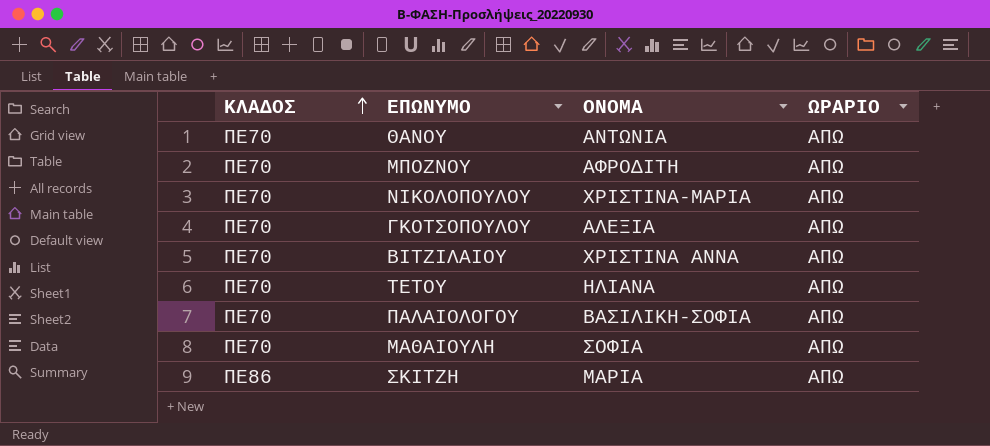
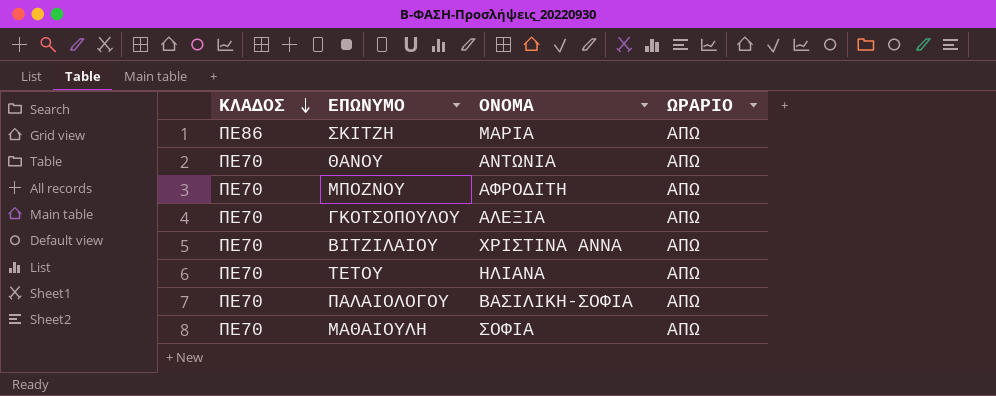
row order: ΚΛΑΔΟΣ ascending -> ΚΛΑΔΟΣ descending
row ΝΙΚΟΛΟΠΟΥΛΟΥ: ΠΕ70 | ΧΡΙΣΤΙΝΑ-ΜΑΡΙΑ | ΑΠΩ -> none

